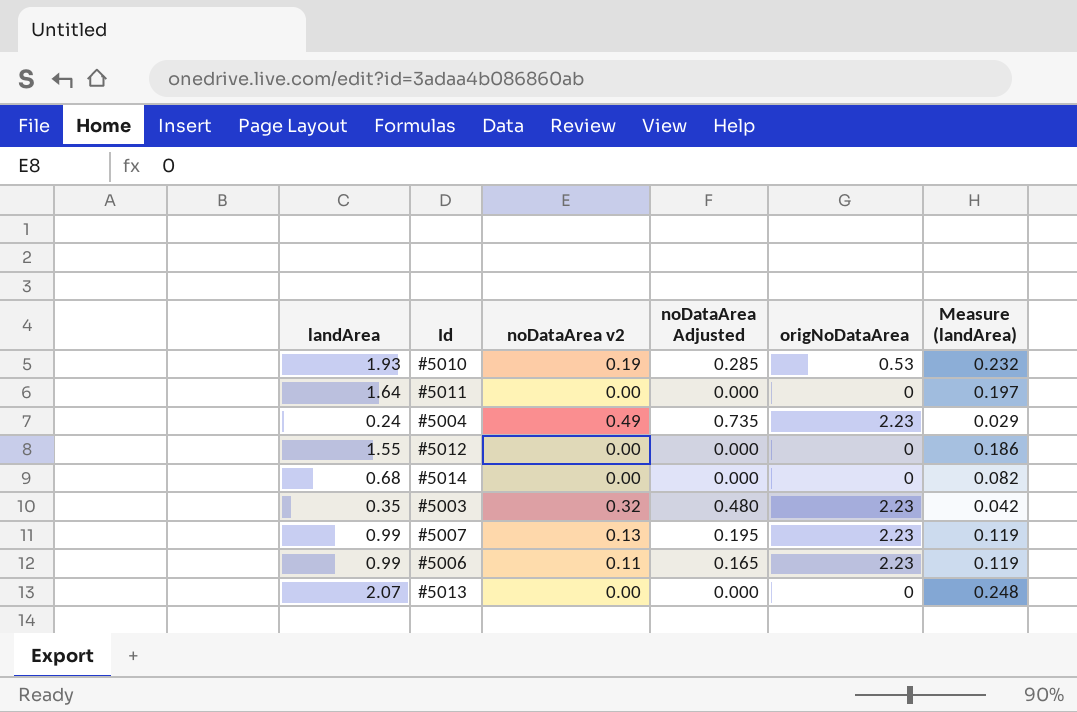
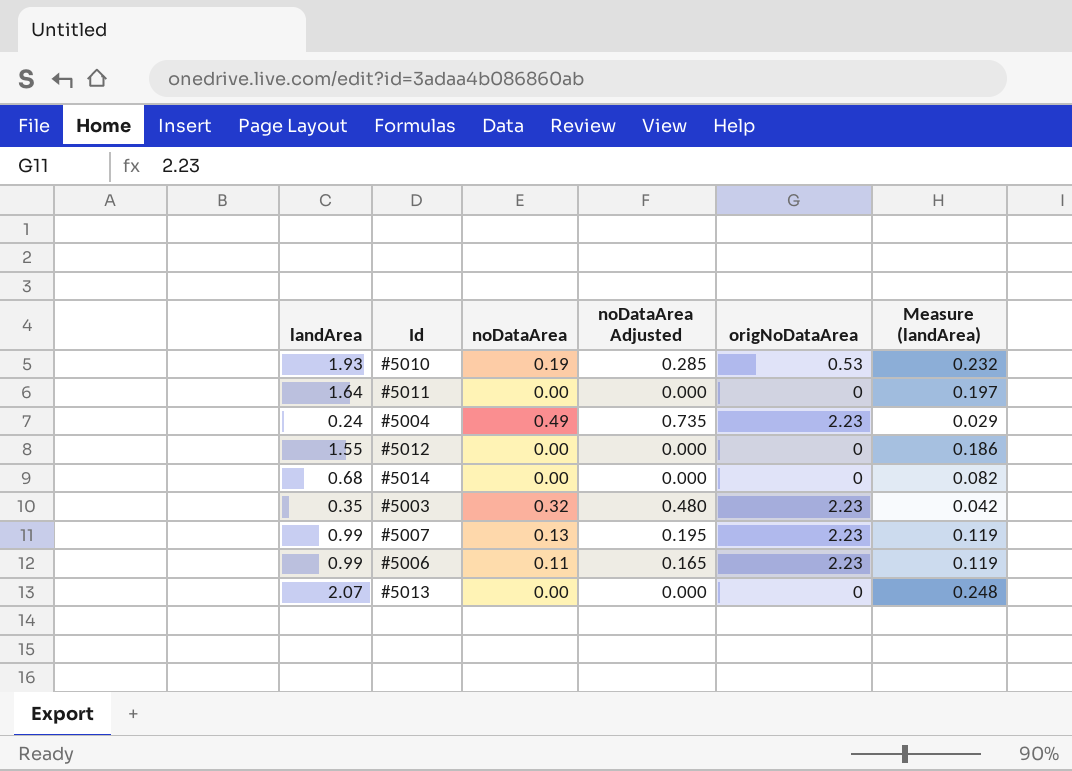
column name: noDataArea v2 -> noDataArea

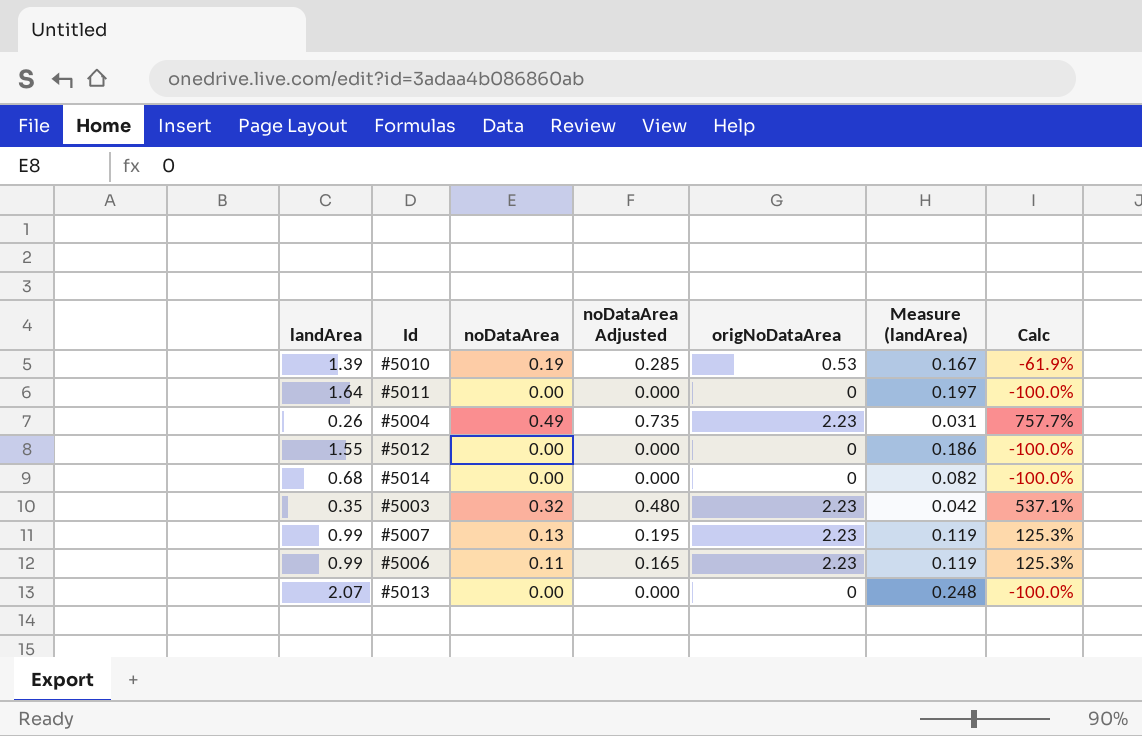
column Calc | formula: none -> ([origNoDataArea] - [landArea]) / [landArea]
#5010 | landArea: 1.93 -> 1.39
#5010 | Measure (landArea): 0.232 -> 0.167
#5004 | landArea: 0.24 -> 0.26
#5004 | Measure (landArea): 0.029 -> 0.031

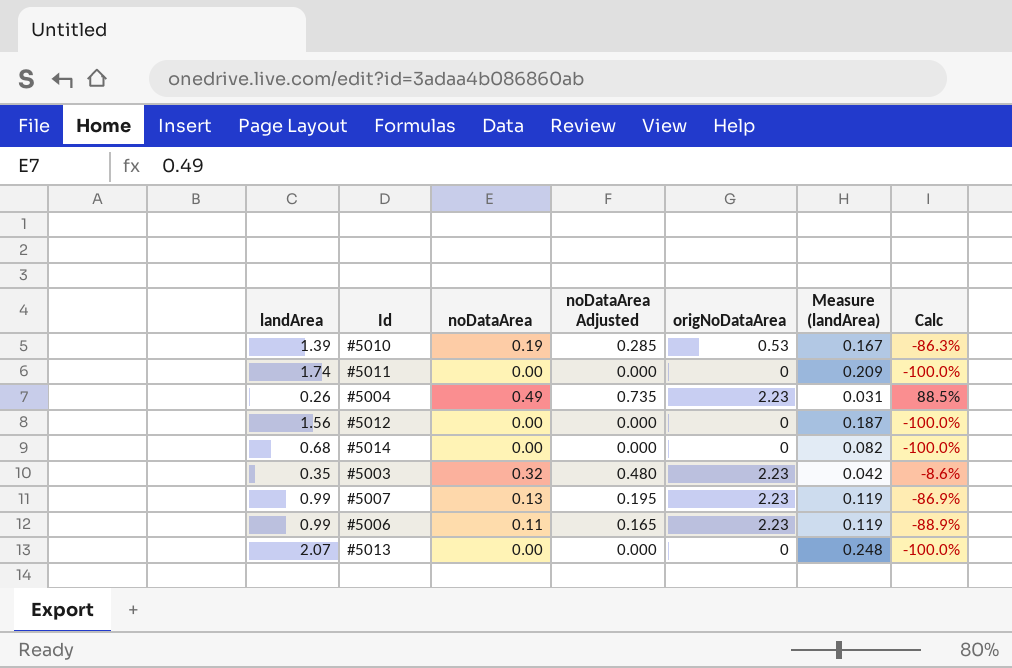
column Calc | formula: ([origNoDataArea] - [landArea]) / [landArea] -> ([noDataArea] - [landArea]) / [landArea]
#5011 | landArea: 1.64 -> 1.74
#5011 | Measure (landArea): 0.197 -> 0.209
#5012 | landArea: 1.55 -> 1.56
#5012 | Measure (landArea): 0.186 -> 0.187

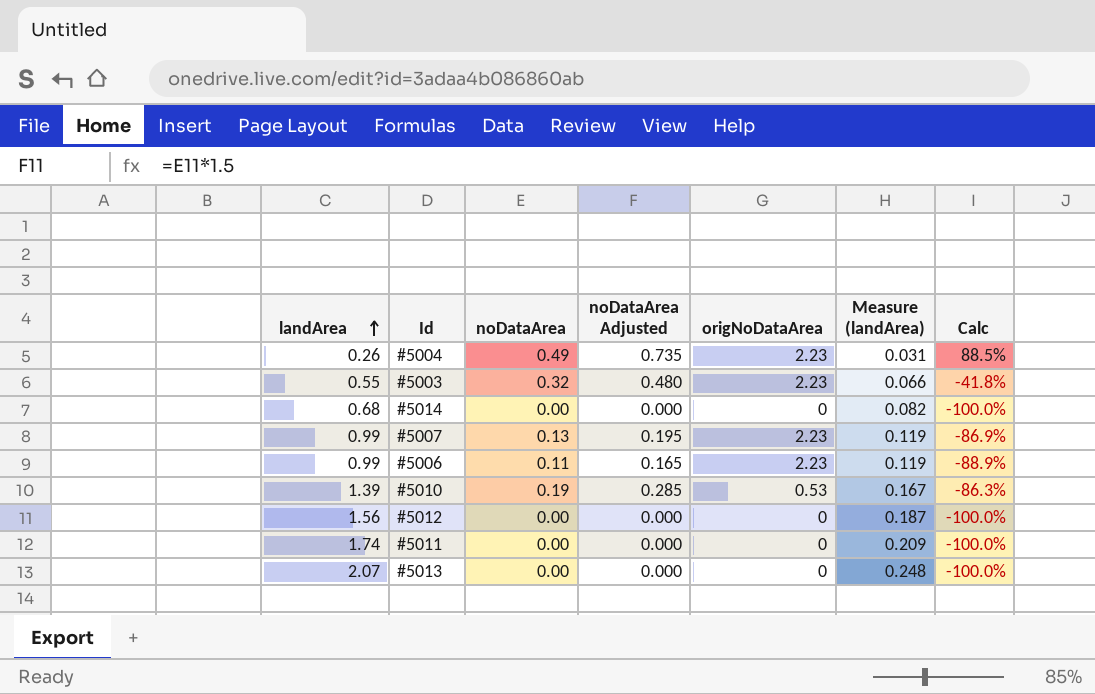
row order: none -> landArea ascending
#5003 | landArea: 0.35 -> 0.55
#5003 | Measure (landArea): 0.042 -> 0.066
#5003 | Calc: -8.6% -> -41.8%

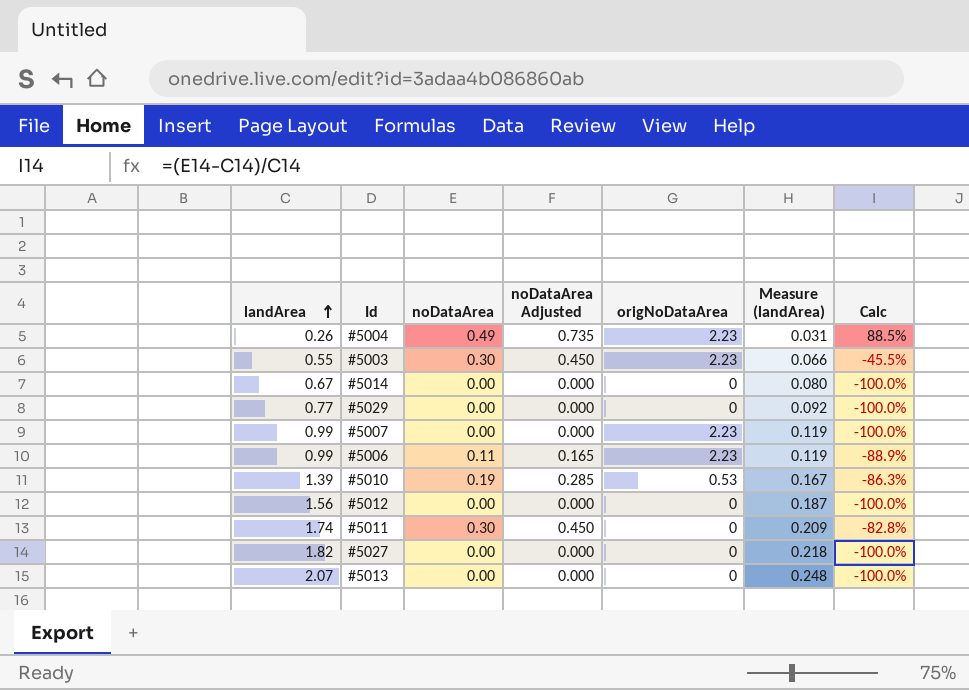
#5003 | noDataArea: 0.32 -> 0.30
#5003 | noDataArea Adjusted: 0.480 -> 0.450
#5003 | Calc: -41.8% -> -45.5%
#5014 | landArea: 0.68 -> 0.67
#5014 | Measure (landArea): 0.082 -> 0.080
row #5029: none -> 0.77 | 0.00 | 0.000 | 0 | 0.092 | -100.0%
#5007 | noDataArea: 0.13 -> 0.00
#5007 | noDataArea Adjusted: 0.195 -> 0.000
#5007 | Calc: -86.9% -> -100.0%
#5011 | noDataArea: 0.00 -> 0.30
#5011 | noDataArea Adjusted: 0.000 -> 0.450
#5011 | Calc: -100.0% -> -82.8%
row #5027: none -> 1.82 | 0.00 | 0.000 | 0 | 0.218 | -100.0%

